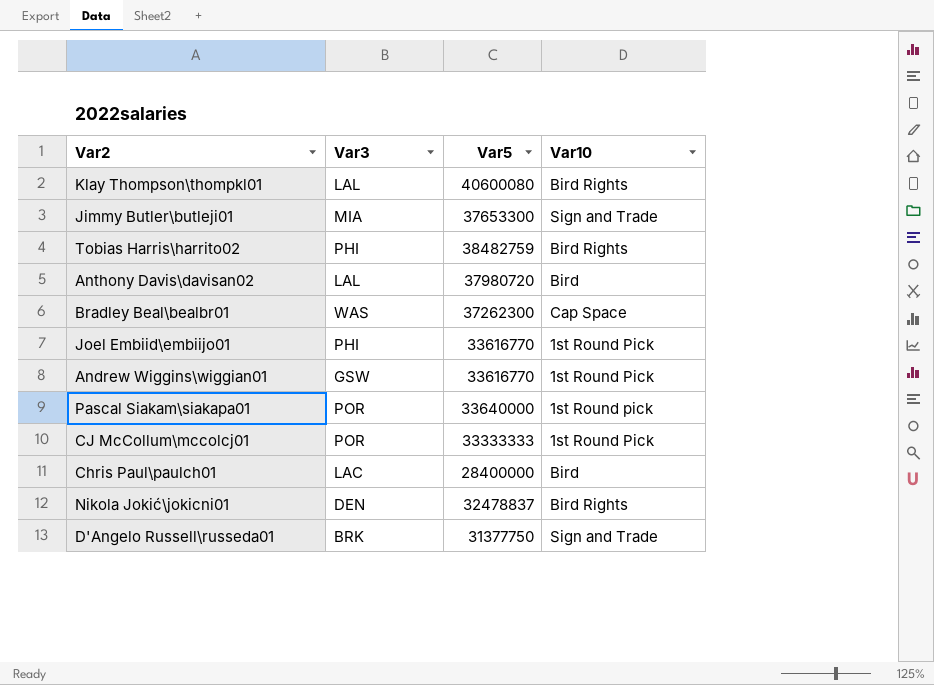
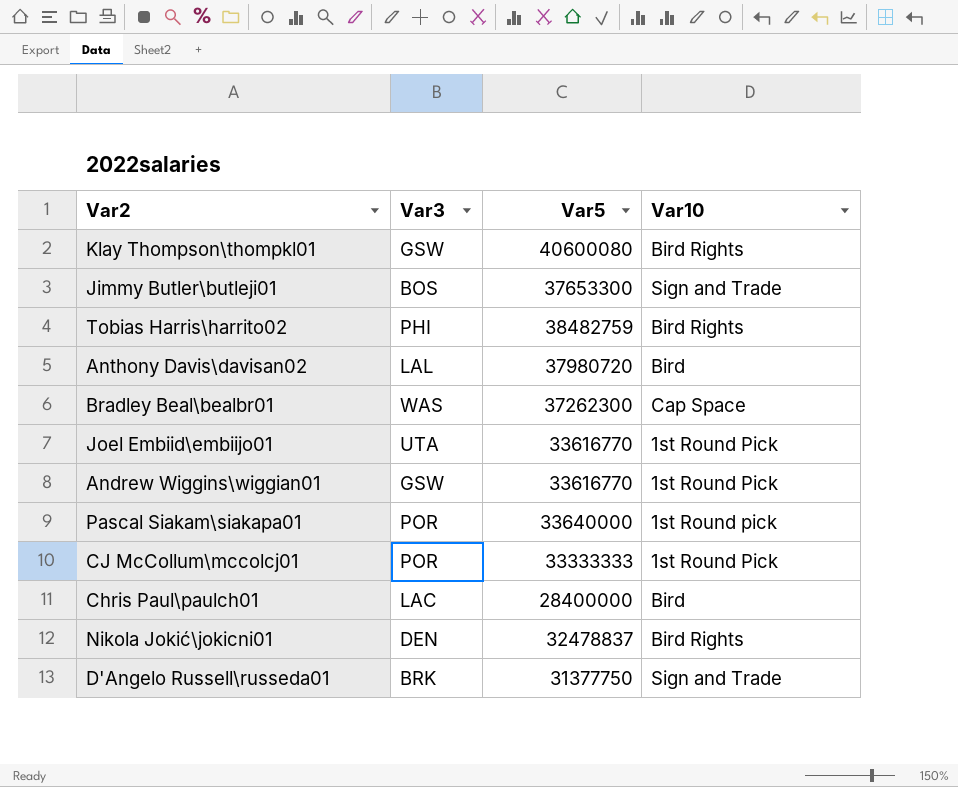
Klay Thompson\thompkl01 | Var3: LAL -> GSW
Jimmy Butler\butleji01 | Var3: MIA -> BOS
Joel Embiid\embiijo01 | Var3: PHI -> UTA

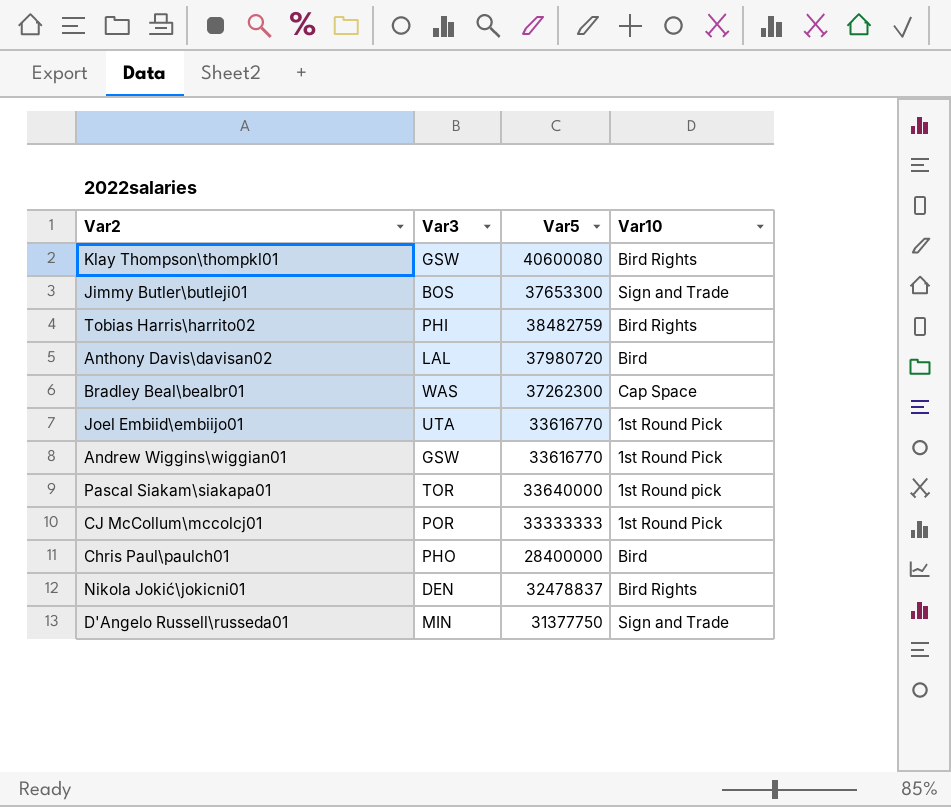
Pascal Siakam\siakapa01 | Var3: POR -> TOR
Chris Paul\paulch01 | Var3: LAC -> PHO
D'Angelo Russell\russeda01 | Var3: BRK -> MIN

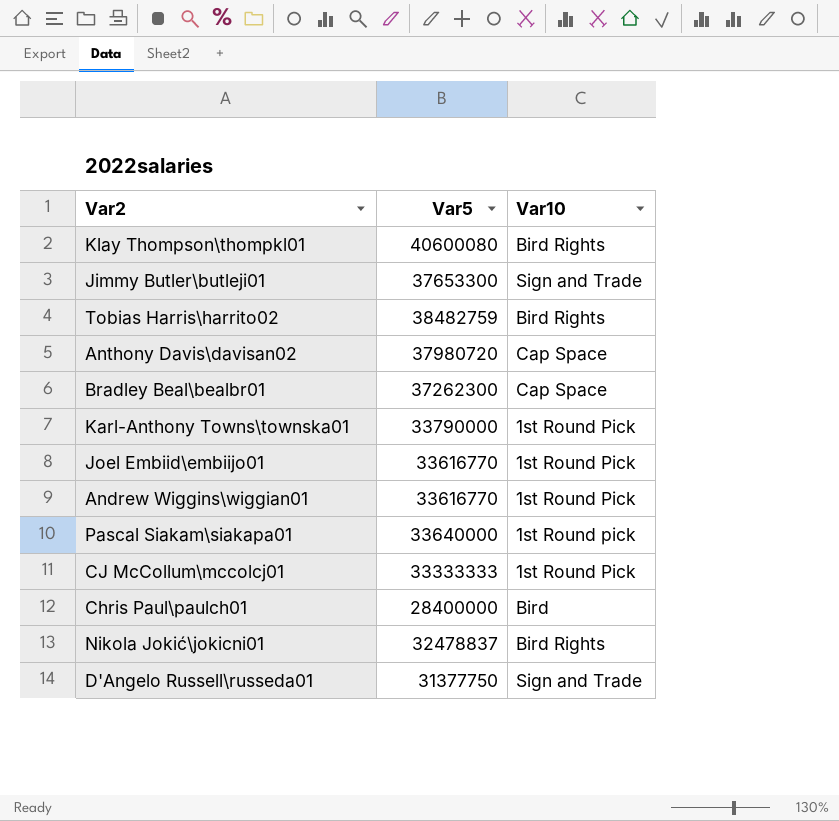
column Var3 | position: 2 -> none
Anthony Davis\davisan02 | Var10: Bird -> Cap Space
row Karl-Anthony Towns\townska01: none -> 33790000 | 1st Round Pick

